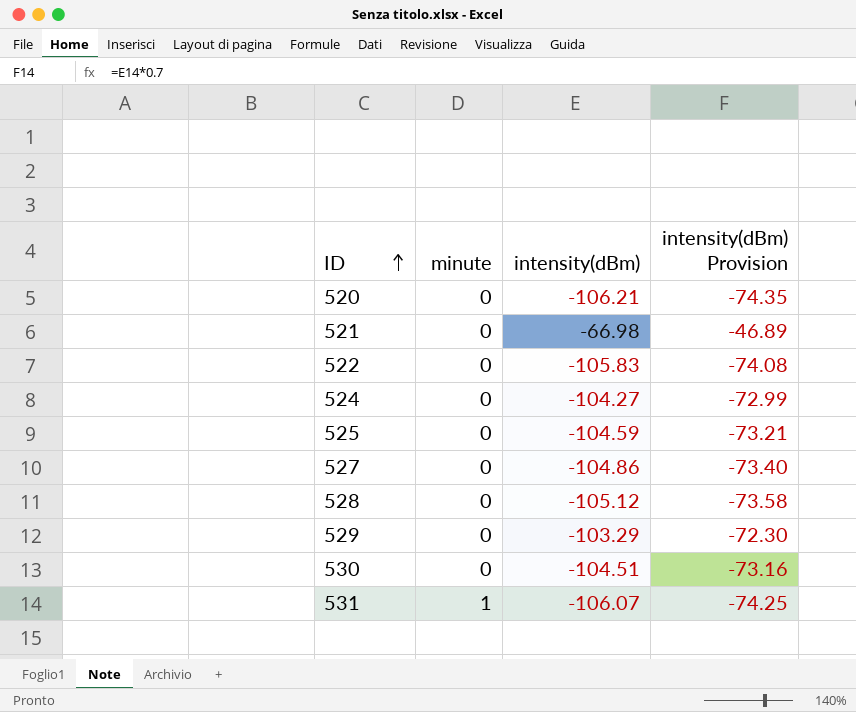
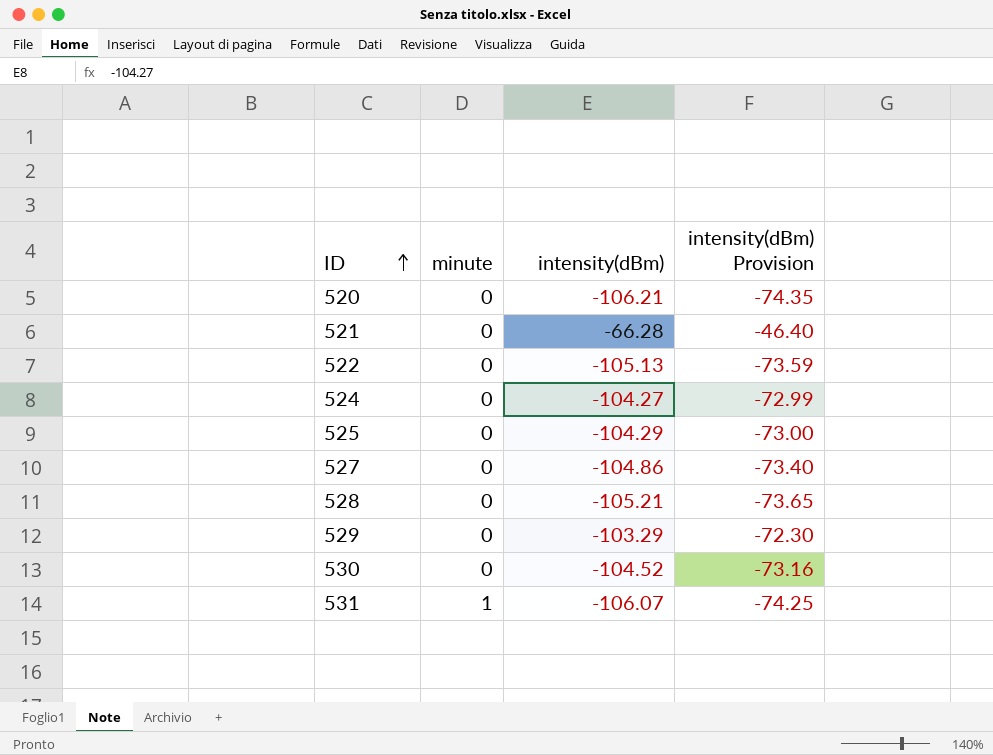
521 | intensity(dBm): -66.98 -> -66.28
521 | intensity(dBm) Provision: -46.89 -> -46.40
522 | intensity(dBm): -105.83 -> -105.13
522 | intensity(dBm) Provision: -74.08 -> -73.59
525 | intensity(dBm): -104.59 -> -104.29
525 | intensity(dBm) Provision: -73.21 -> -73.00
528 | intensity(dBm): -105.12 -> -105.21
528 | intensity(dBm) Provision: -73.58 -> -73.65
530 | intensity(dBm): -104.51 -> -104.52

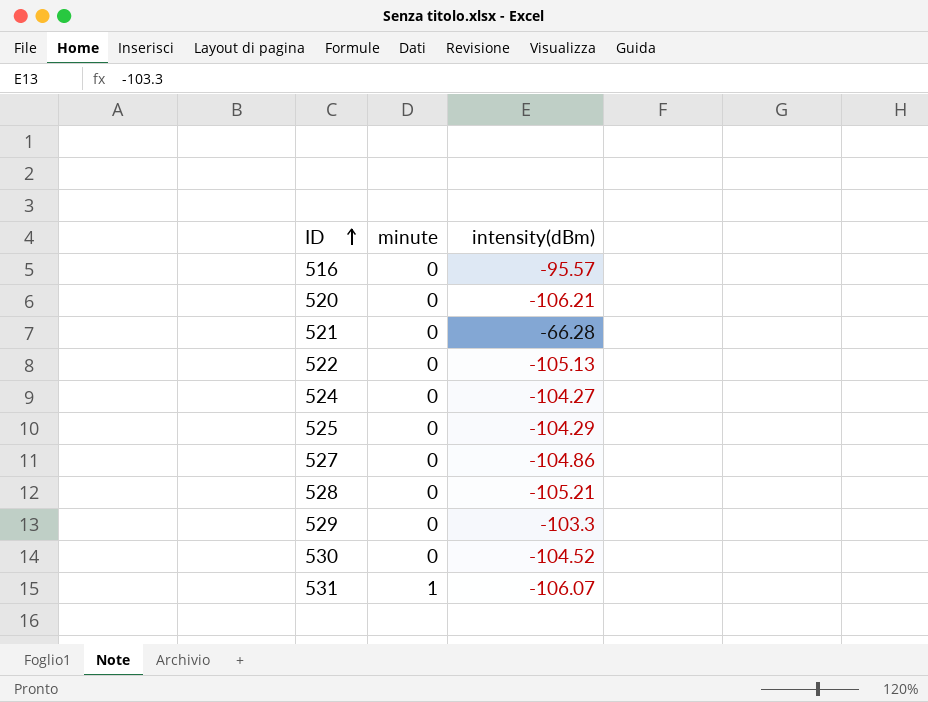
column intensity(dBm) Provision | formula: [intensity(dBm)] * 0.7 -> none
row 516: none -> 0 | -95.57
529 | intensity(dBm): -103.29 -> -103.3

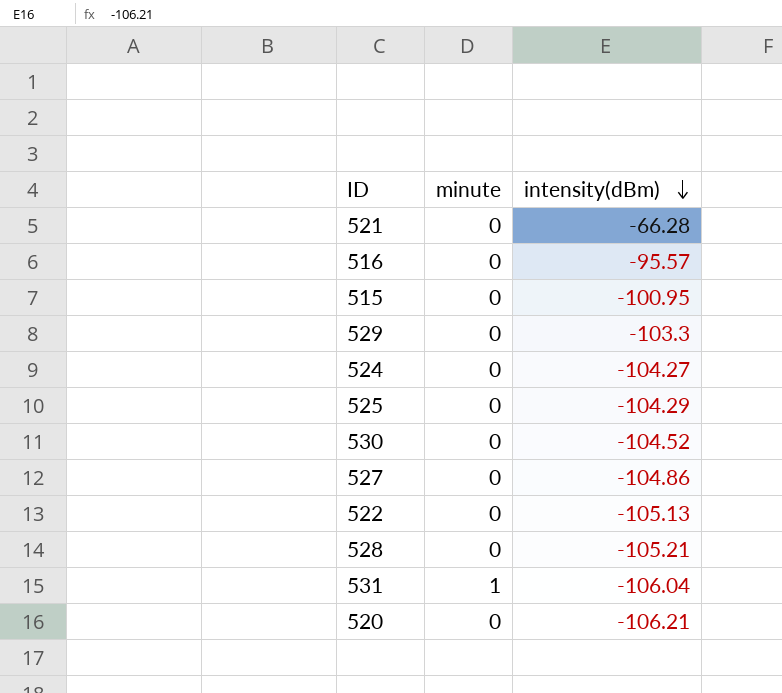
row order: ID ascending -> intensity(dBm) descending
row 515: none -> 0 | -100.95
531 | intensity(dBm): -106.07 -> -106.04

